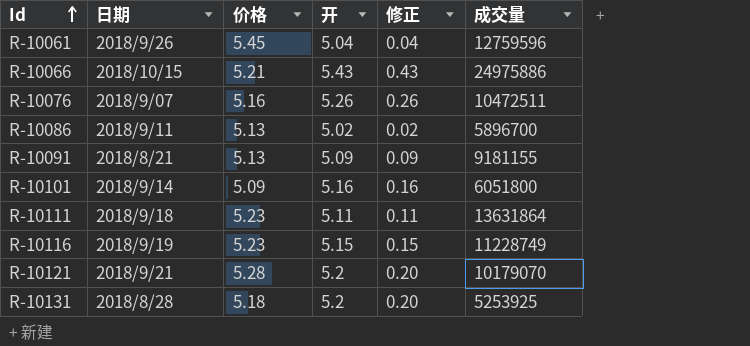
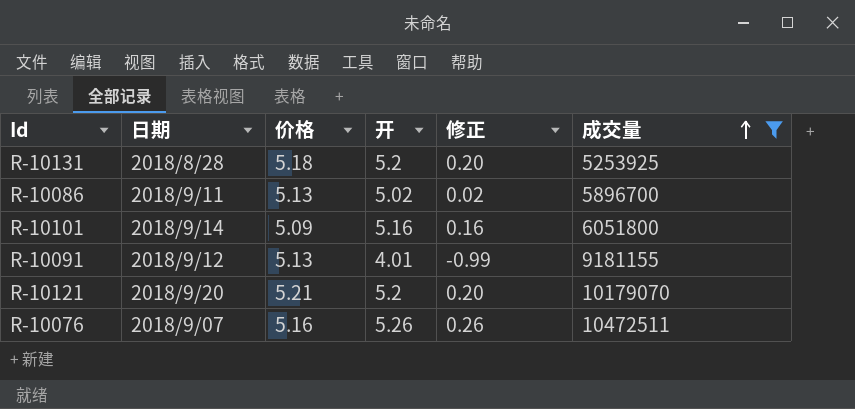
filter: none -> 成交量 <= 10472511
row order: Id ascending -> 成交量 ascending
R-10091 | 日期: 2018/8/21 -> 2018/9/12
R-10091 | 开: 5.09 -> 4.01
R-10091 | 修正: 0.09 -> -0.99
R-10121 | 日期: 2018/9/21 -> 2018/9/20
R-10121 | 价格: 5.28 -> 5.21

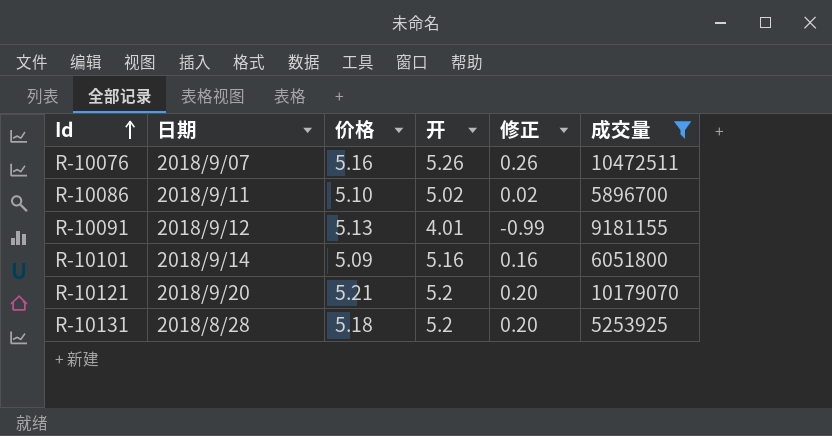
row order: 成交量 ascending -> Id ascending
R-10086 | 价格: 5.13 -> 5.10

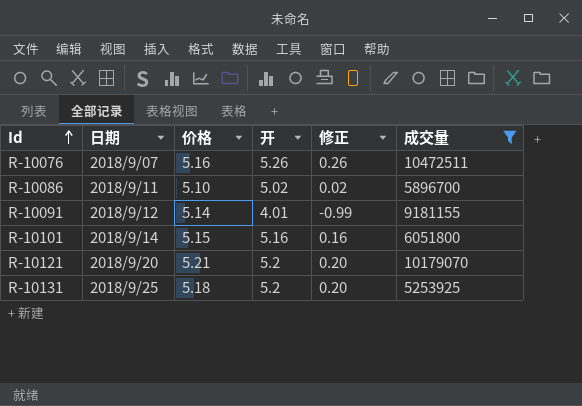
R-10091 | 价格: 5.13 -> 5.14
R-10101 | 价格: 5.09 -> 5.15
R-10131 | 日期: 2018/8/28 -> 2018/9/25

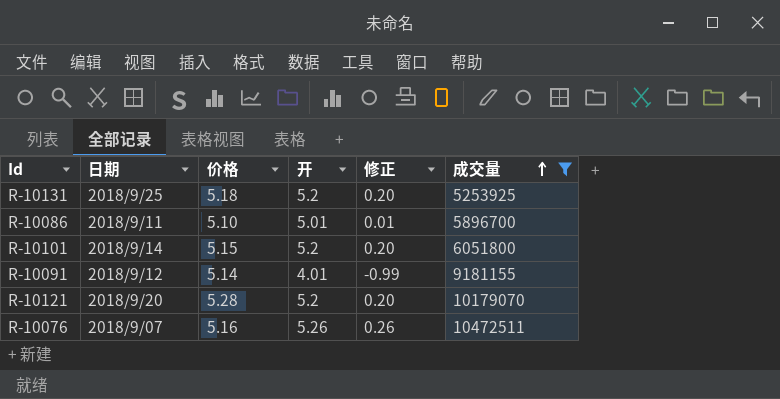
row order: Id ascending -> 成交量 ascending
R-10086 | 开: 5.02 -> 5.01
R-10086 | 修正: 0.02 -> 0.01
R-10101 | 开: 5.16 -> 5.2
R-10101 | 修正: 0.16 -> 0.20
R-10121 | 价格: 5.21 -> 5.28

